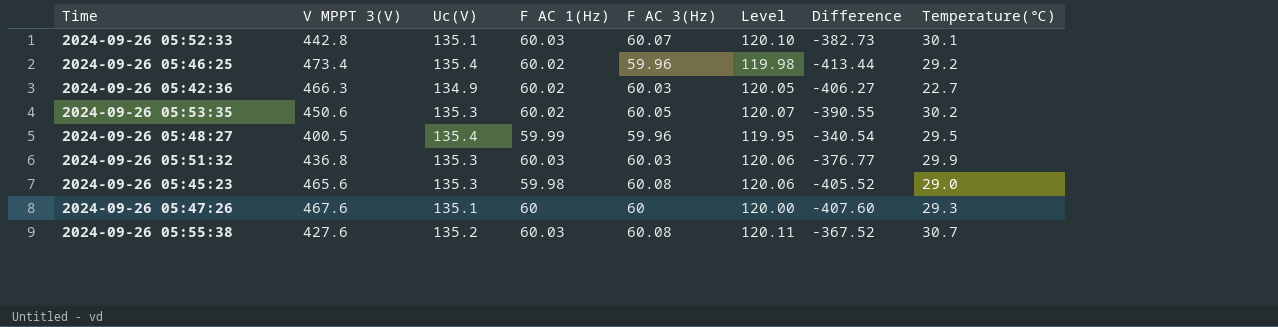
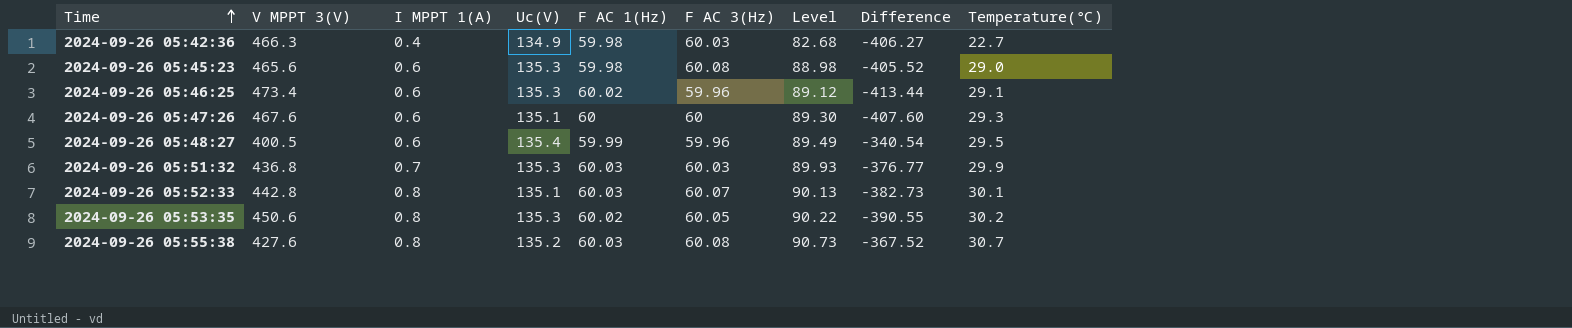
row order: none -> Time ascending
column I MPPT 1(A) | position: none -> 3
column Level | formula: [F AC 1(Hz)] + [F AC 3(Hz)] -> [F AC 1(Hz)] + [Temperature(℃)]
2024-09-26 05:42:36 | F AC 1(Hz): 60.02 -> 59.98
2024-09-26 05:46:25 | Uc(V): 135.4 -> 135.3
2024-09-26 05:46:25 | Temperature(℃): 29.2 -> 29.1

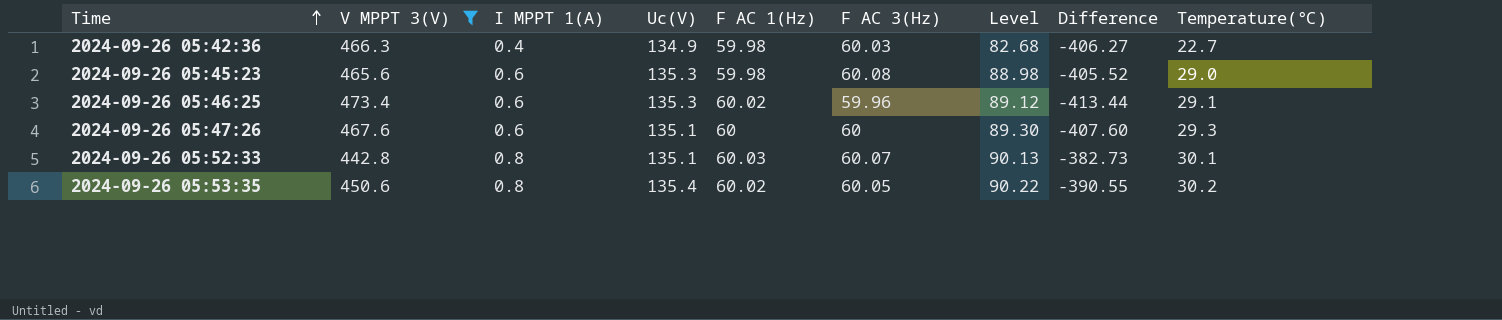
filter: none -> V MPPT 3(V) >= 442.8
2024-09-26 05:53:35 | Uc(V): 135.3 -> 135.4

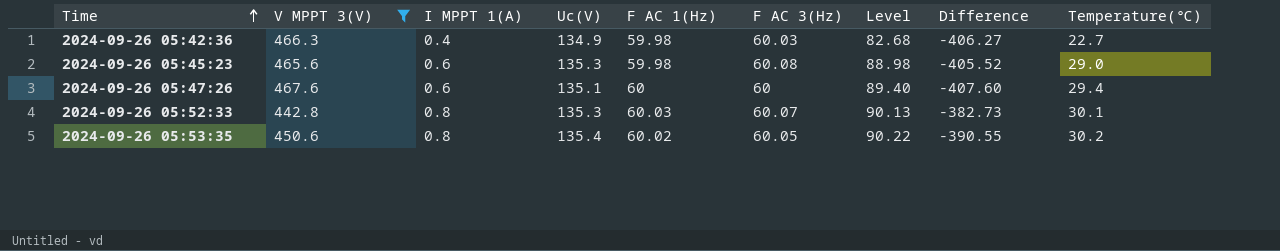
row 2024-09-26 05:46:25: 473.4 | 0.6 | 135.3 | 60.02 | 59.96 | 89.12 | -413.44 | 29.1 -> none
2024-09-26 05:47:26 | Level: 89.30 -> 89.40
2024-09-26 05:47:26 | Temperature(℃): 29.3 -> 29.4
2024-09-26 05:52:33 | Uc(V): 135.1 -> 135.3

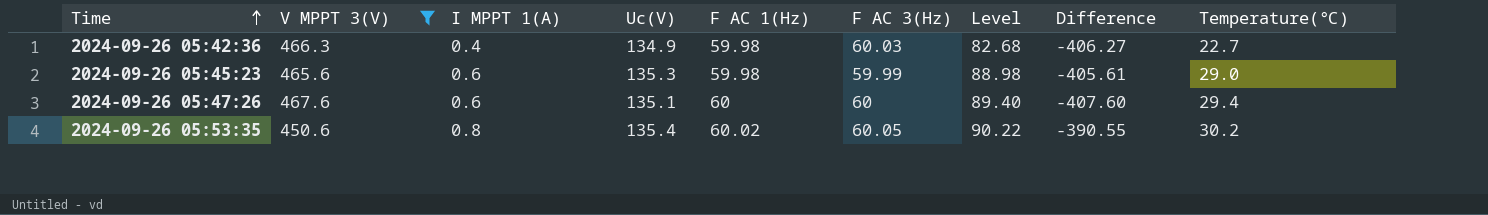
row 2024-09-26 05:52:33: 442.8 | 0.8 | 135.3 | 60.03 | 60.07 | 90.13 | -382.73 | 30.1 -> none
2024-09-26 05:45:23 | F AC 3(Hz): 60.08 -> 59.99
2024-09-26 05:45:23 | Difference: -405.52 -> -405.61

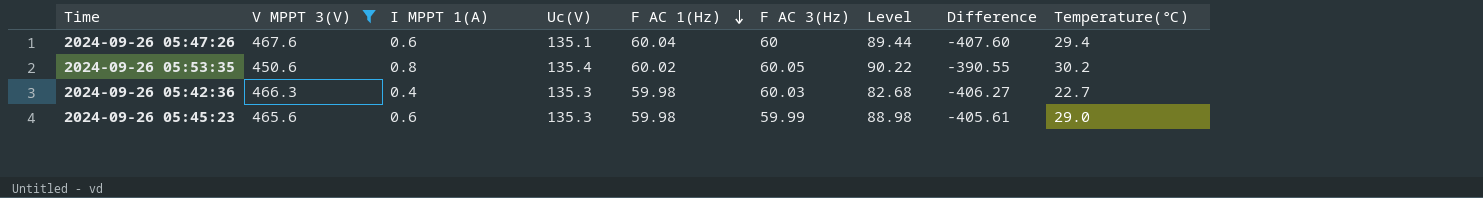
row order: Time ascending -> F AC 1(Hz) descending
2024-09-26 05:47:26 | F AC 1(Hz): 60 -> 60.04
2024-09-26 05:47:26 | Level: 89.40 -> 89.44
2024-09-26 05:42:36 | Uc(V): 134.9 -> 135.3

